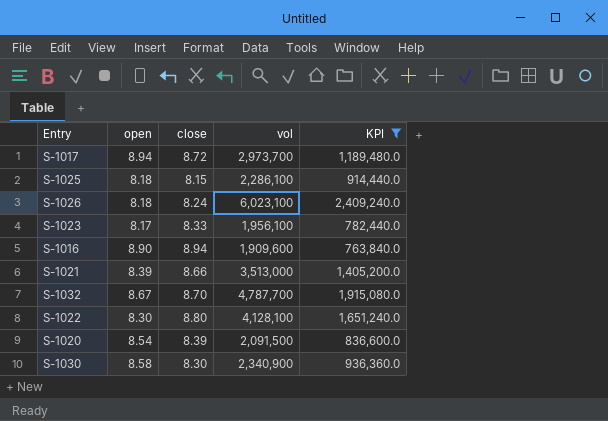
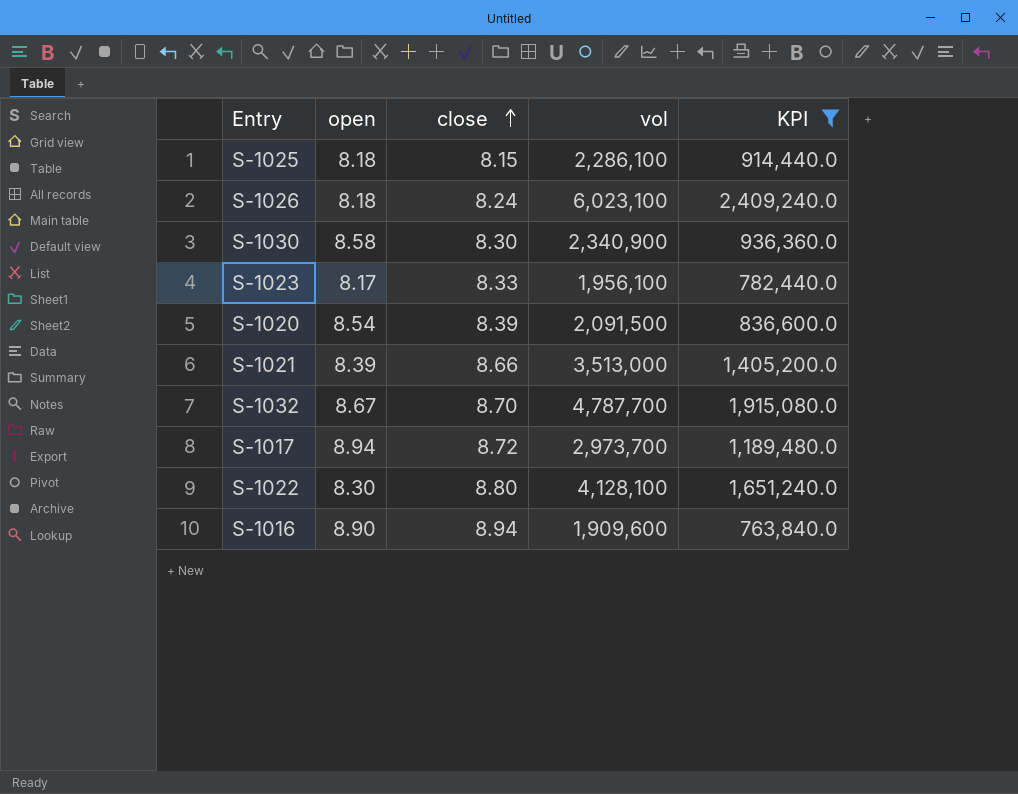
row order: none -> close ascending

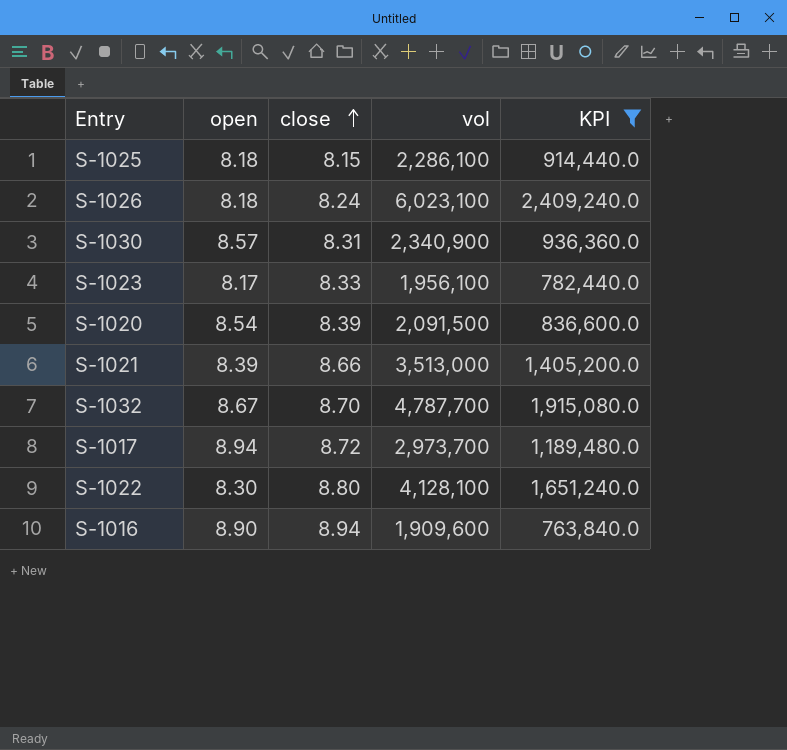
S-1030 | open: 8.58 -> 8.57
S-1030 | close: 8.30 -> 8.31

